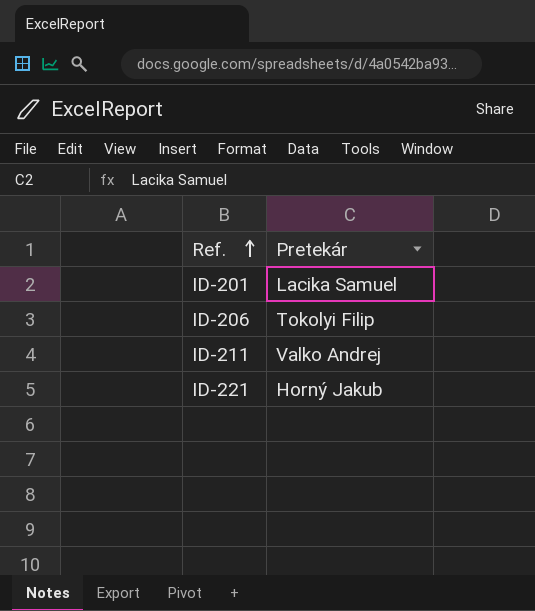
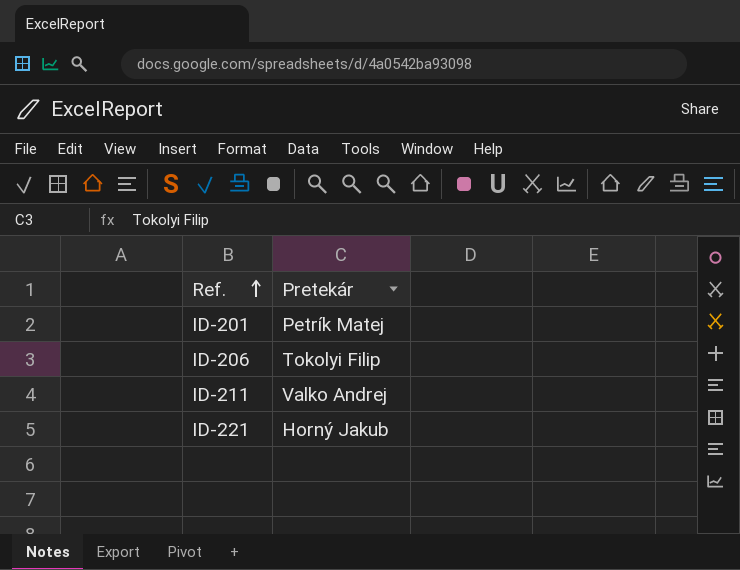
ID-201 | Pretekár: Lacika Samuel -> Petrík Matej

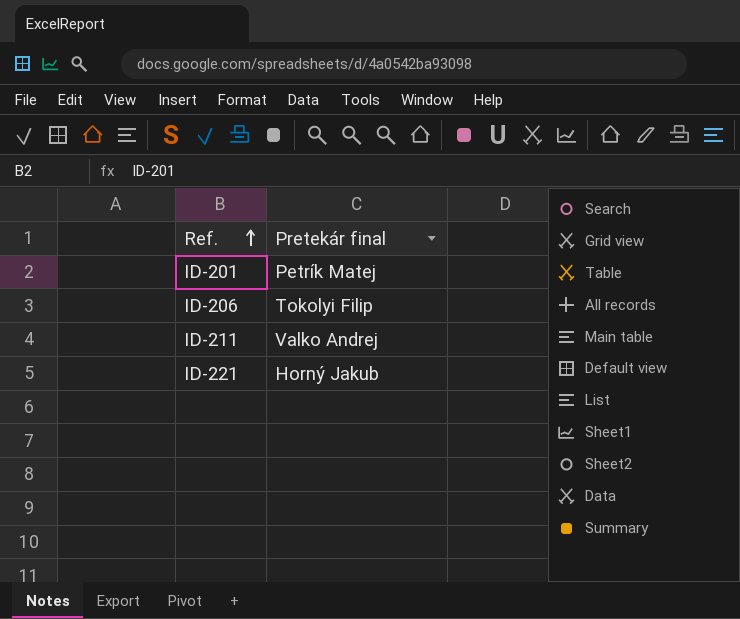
column name: Pretekár -> Pretekár final

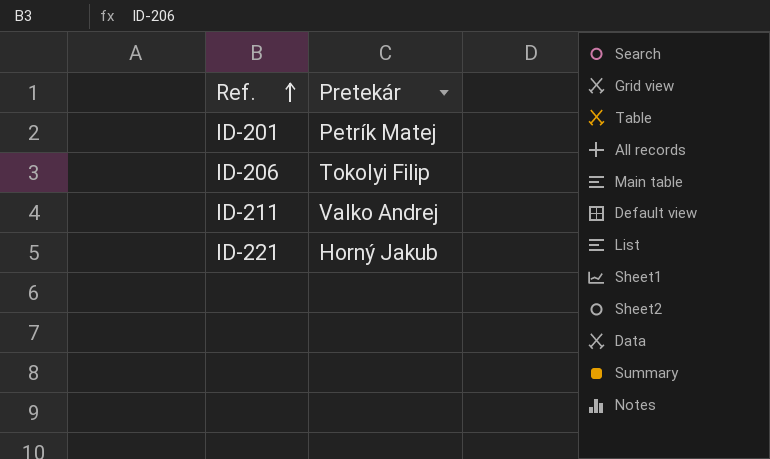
column name: Pretekár final -> Pretekár

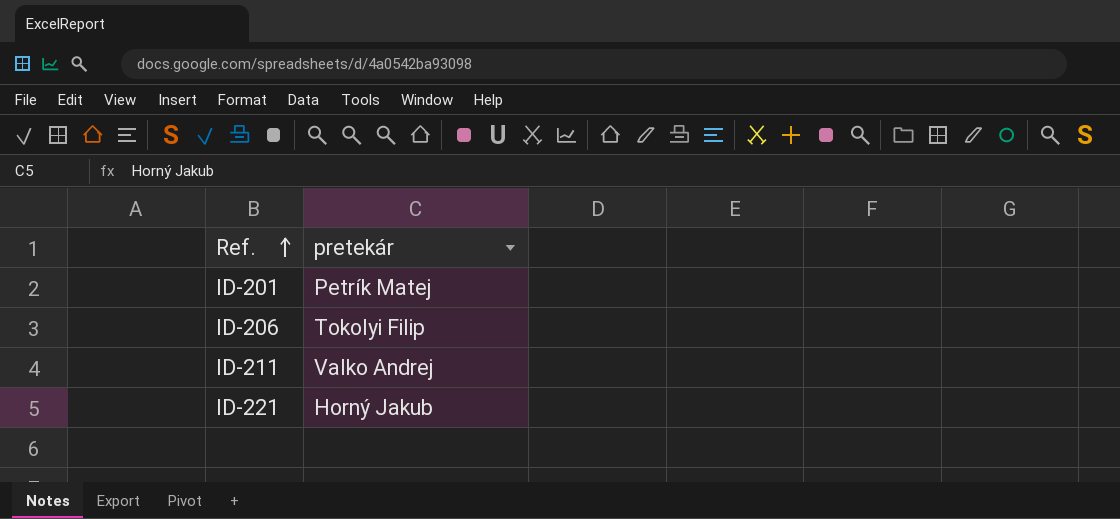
column name: Pretekár -> pretekár

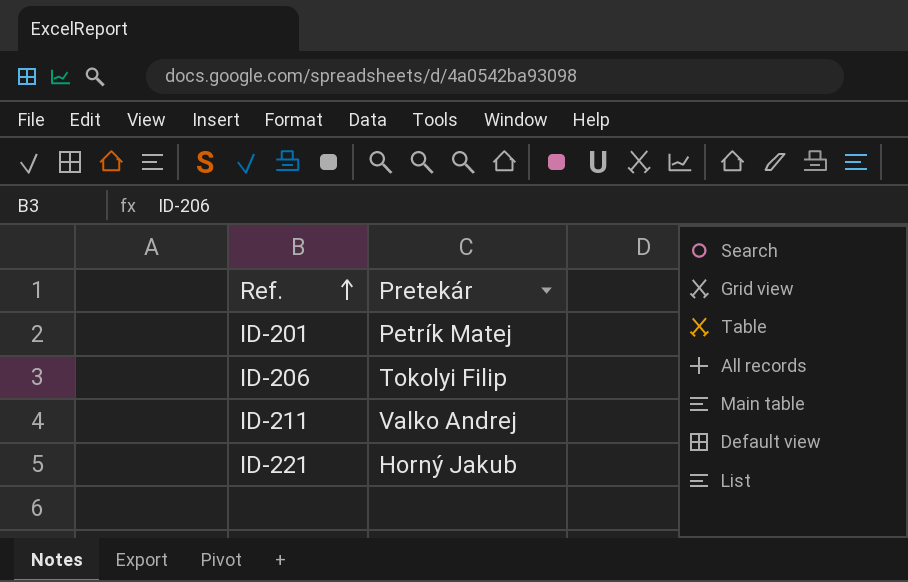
column name: pretekár -> Pretekár

